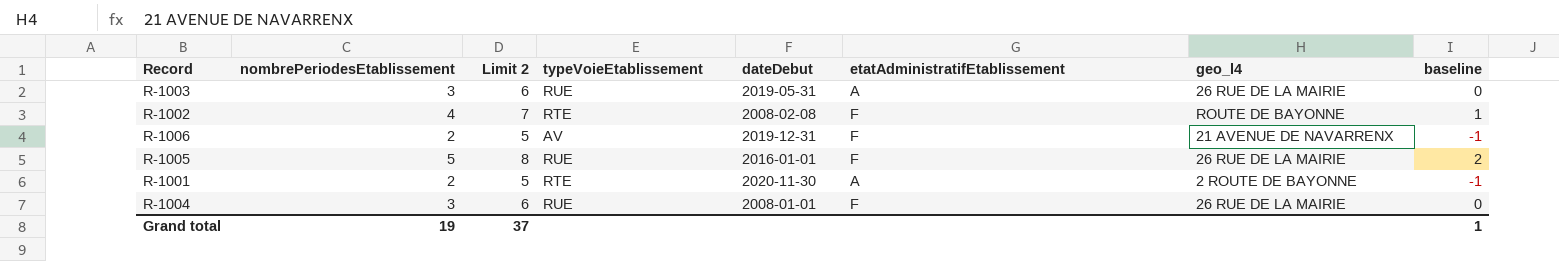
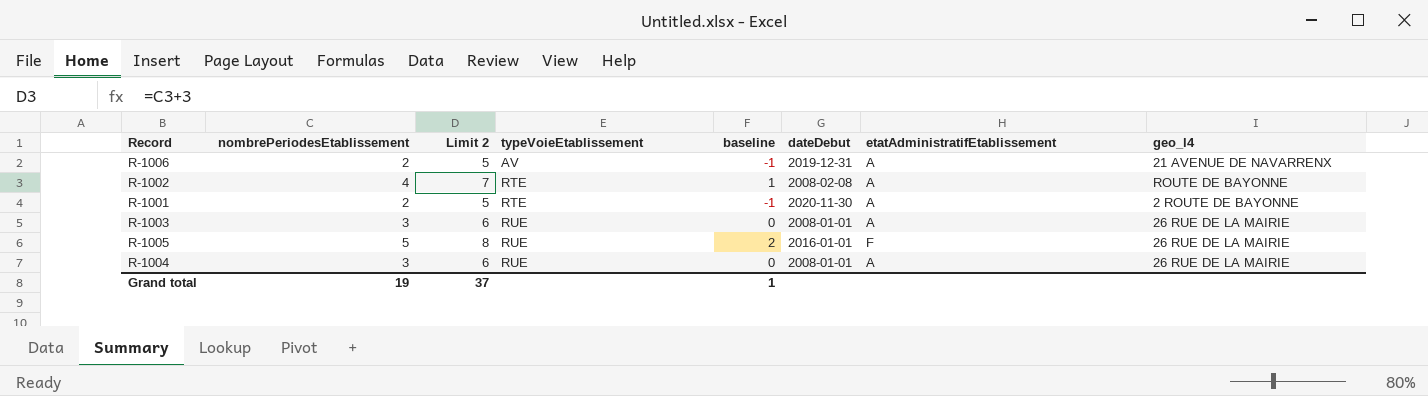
row order: none -> typeVoieEtablissement ascending
column baseline | position: 8 -> 5
R-1006 | etatAdministratifEtablissement: F -> A
R-1002 | etatAdministratifEtablissement: F -> A
R-1003 | dateDebut: 2019-05-31 -> 2008-01-01
R-1004 | etatAdministratifEtablissement: F -> A

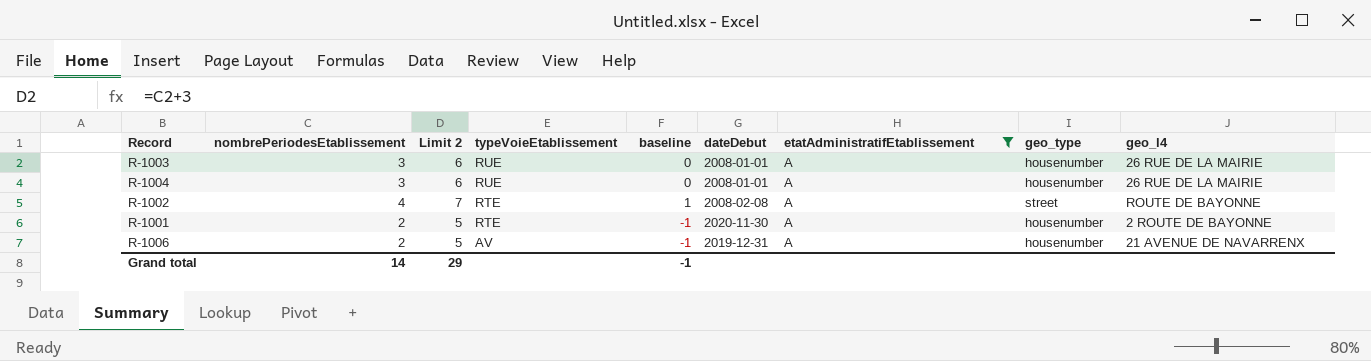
filter: none -> etatAdministratifEtablissement = A
row order: typeVoieEtablissement ascending -> typeVoieEtablissement descending
column geo_type | position: none -> 8
Grand total | nombrePeriodesEtablissement: 19 -> 14
Grand total | Limit 2: 37 -> 29
Grand total | baseline: 1 -> -1

